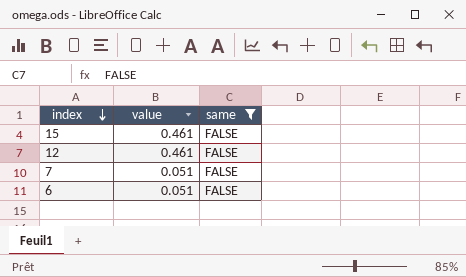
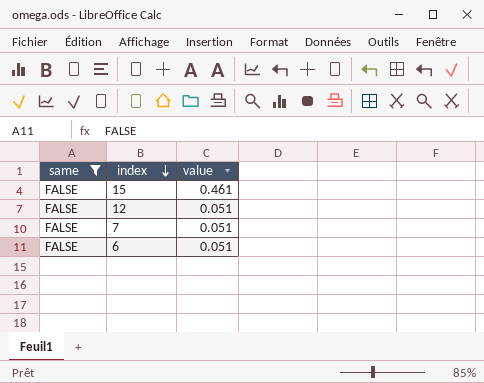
column same | position: 3 -> 1
12 | value: 0.461 -> 0.051

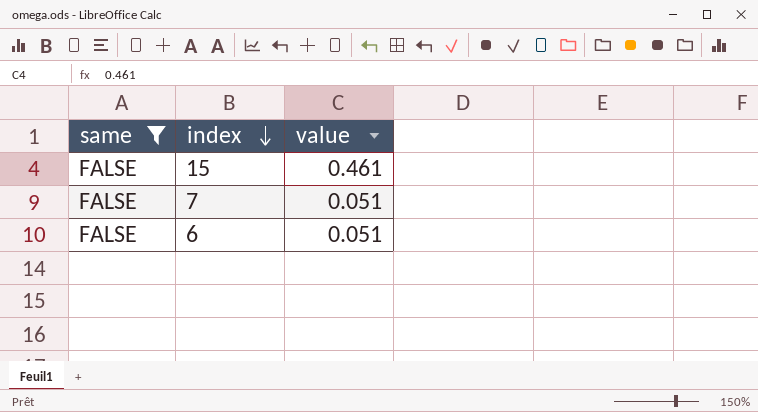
row 12: FALSE | 0.051 -> none

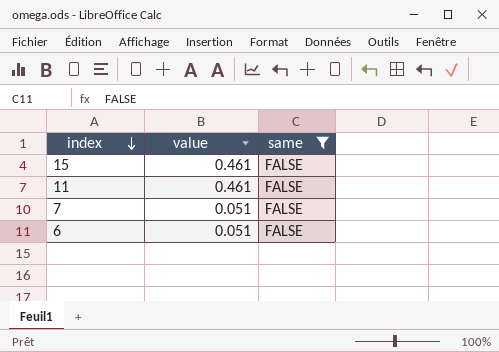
column same | position: 1 -> 3
row 11: none -> 0.461 | FALSE

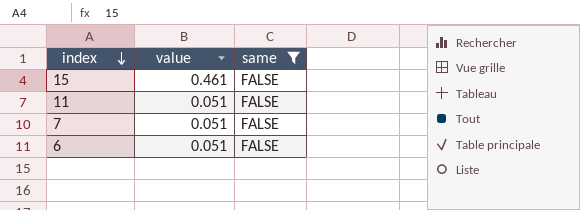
11 | value: 0.461 -> 0.051

